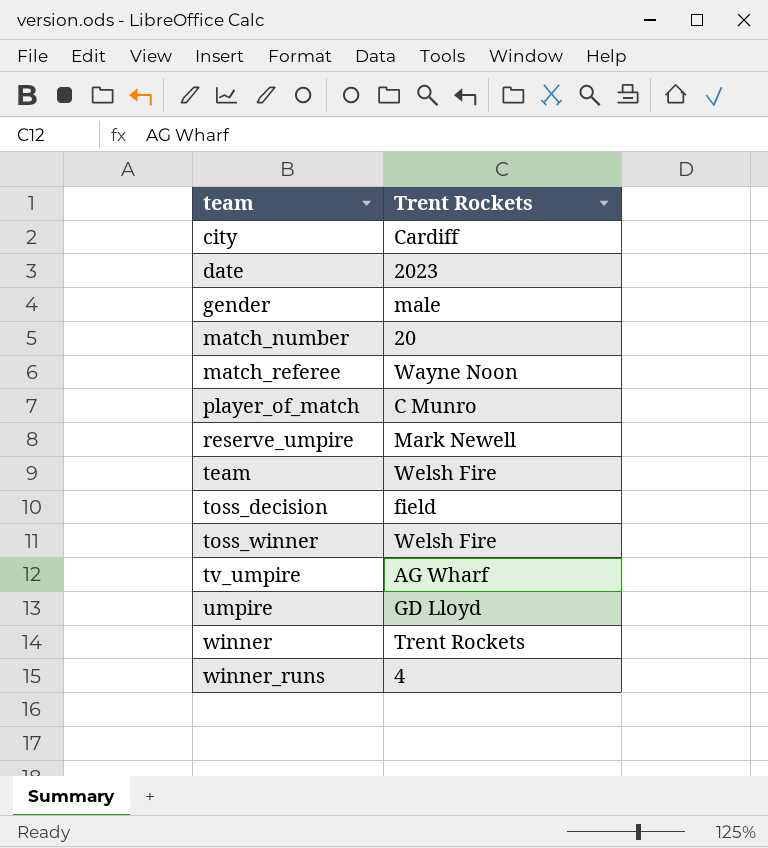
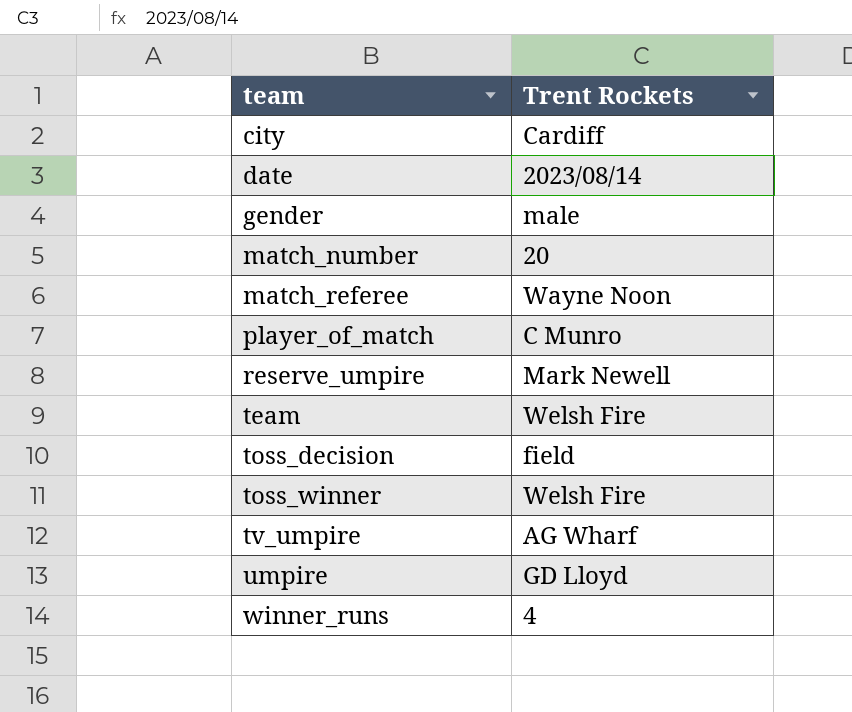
row winner: Trent Rockets -> none
date | Trent Rockets: 2023 -> 2023/08/14

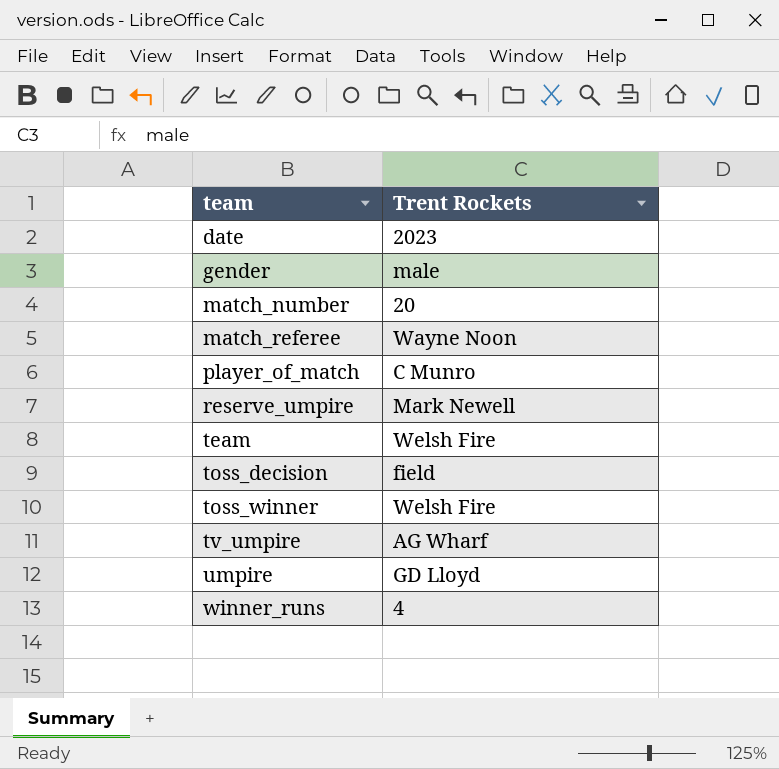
row city: Cardiff -> none
date | Trent Rockets: 2023/08/14 -> 2023

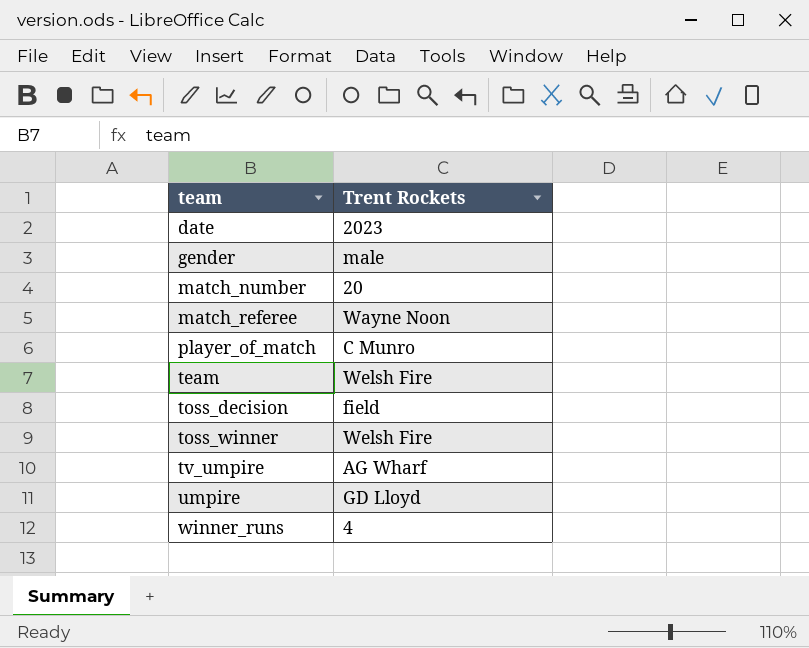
row reserve_umpire: Mark Newell -> none

